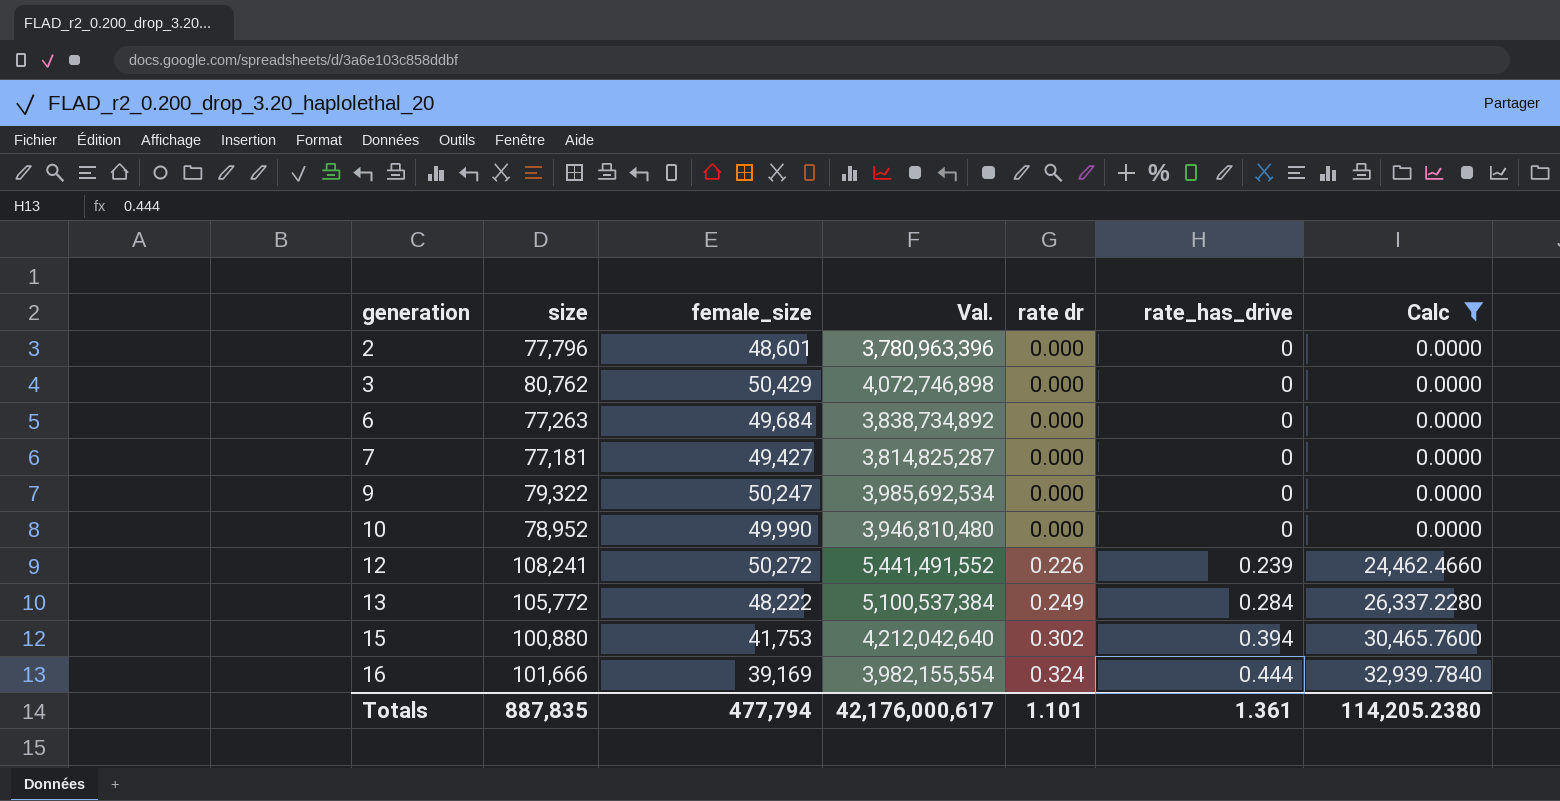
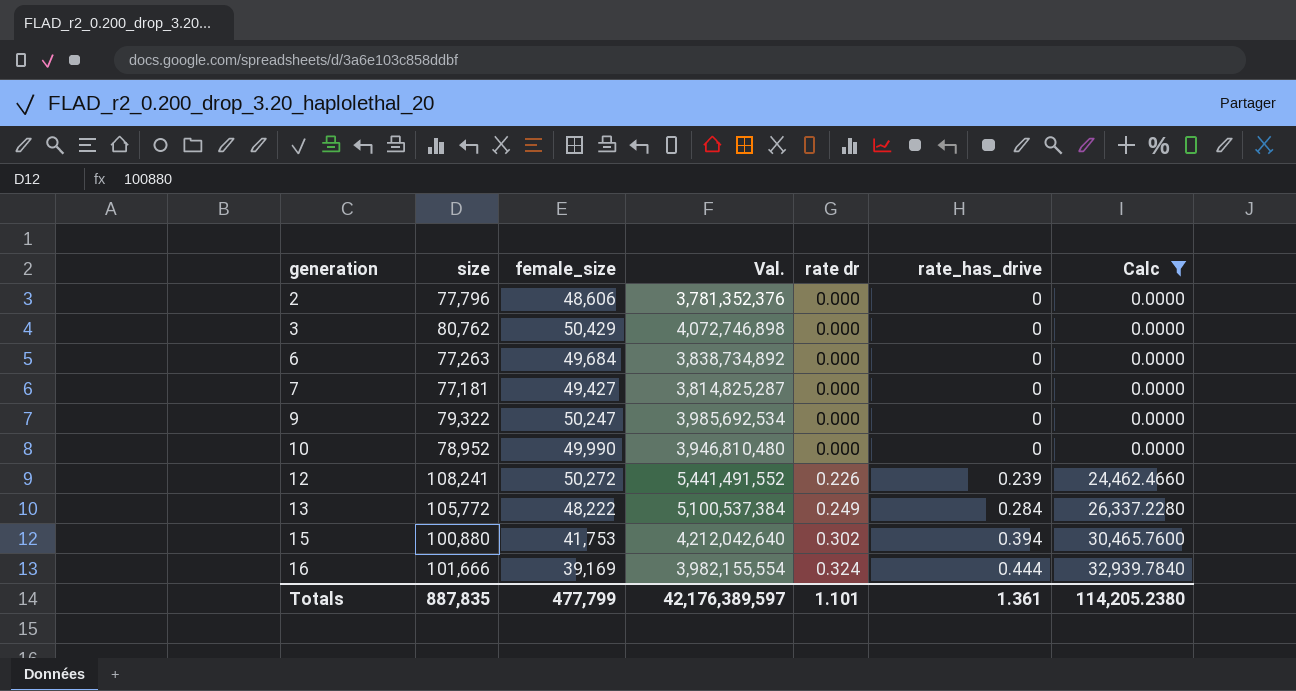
2 | female_size: 48,601 -> 48,606
2 | Val.: 3,780,963,396 -> 3,781,352,376
Totals | female_size: 477,794 -> 477,799
Totals | Val.: 42,176,000,617 -> 42,176,389,597

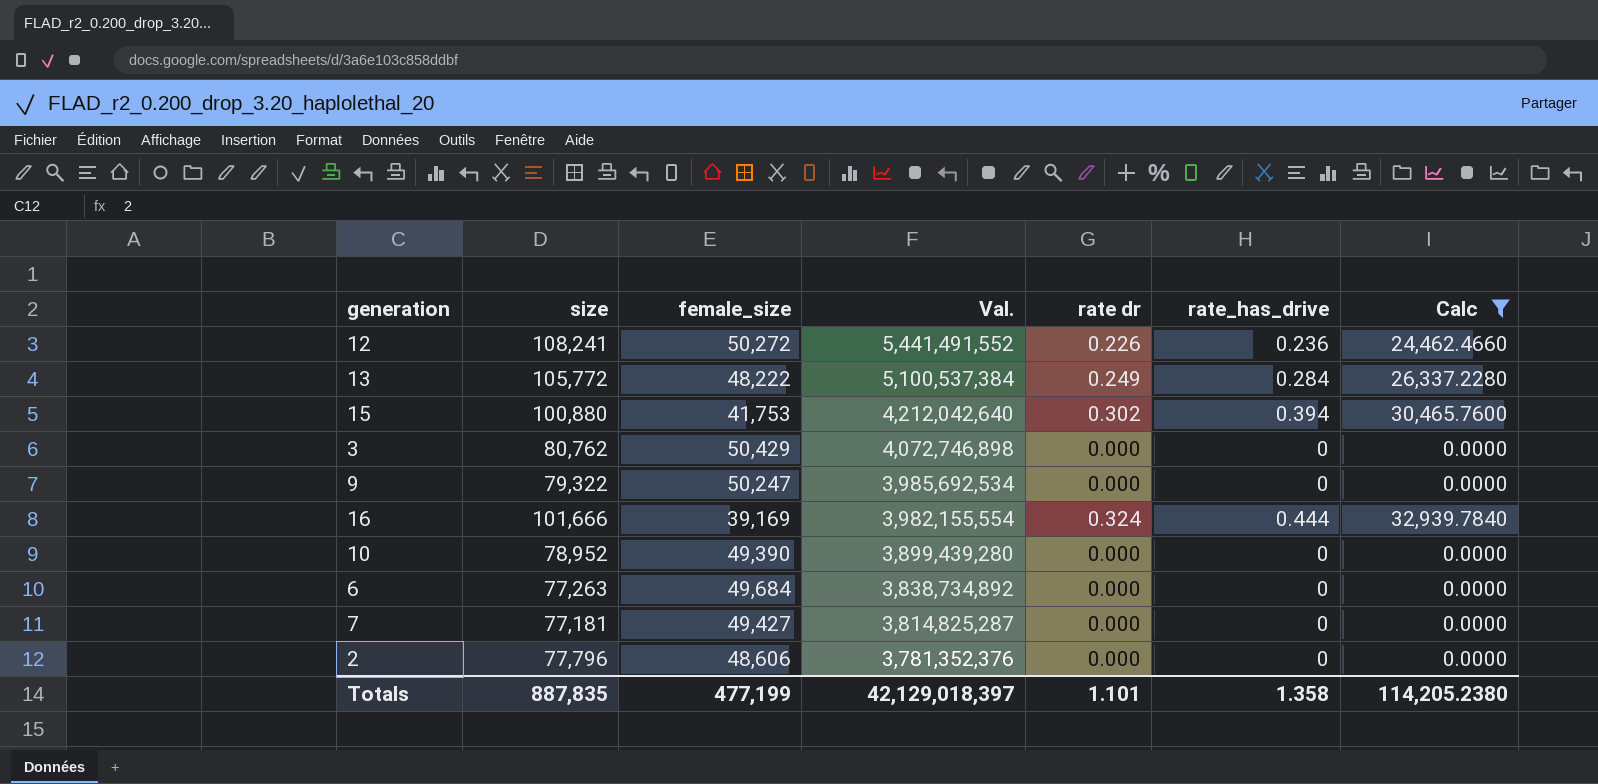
row order: generation ascending -> Val. descending
12 | rate_has_drive: 0.239 -> 0.236
10 | female_size: 49,990 -> 49,390
10 | Val.: 3,946,810,480 -> 3,899,439,280
Totals | female_size: 477,799 -> 477,199
Totals | Val.: 42,176,389,597 -> 42,129,018,397
Totals | rate_has_drive: 1.361 -> 1.358

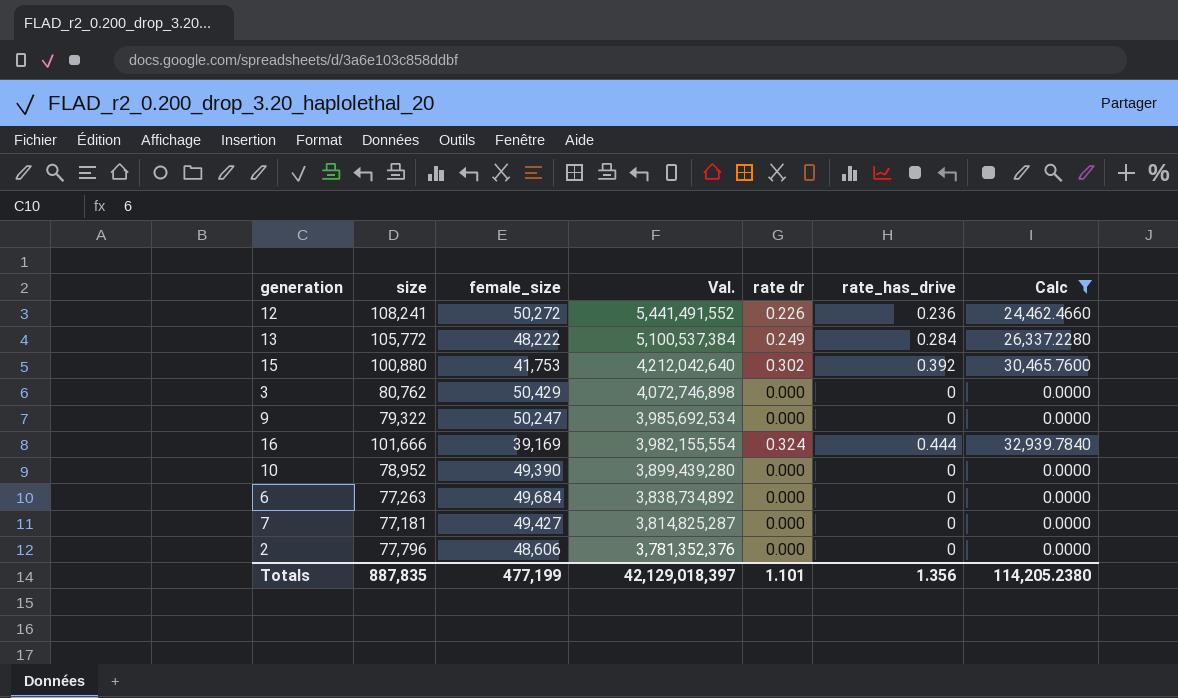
15 | rate_has_drive: 0.394 -> 0.392
Totals | rate_has_drive: 1.358 -> 1.356

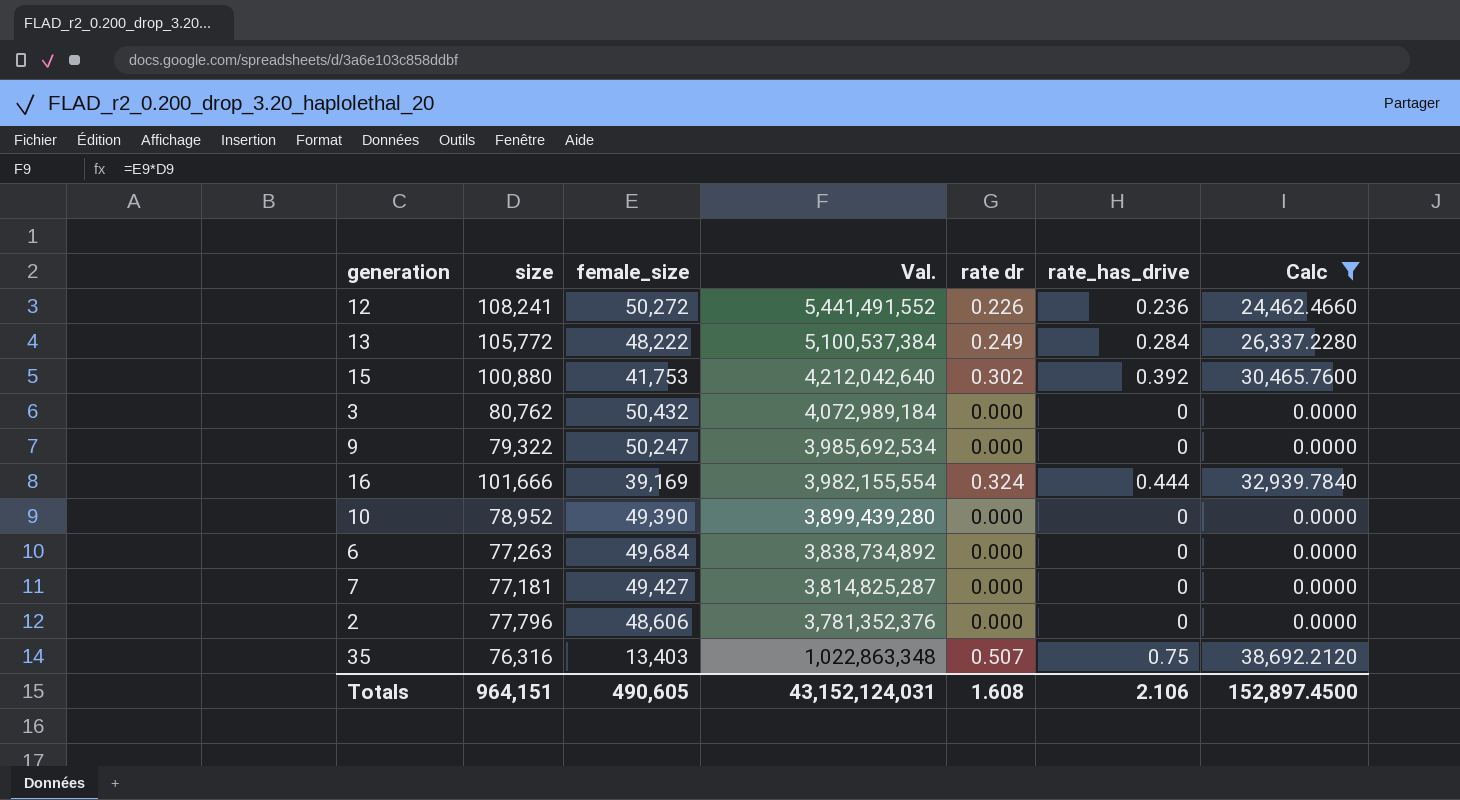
3 | female_size: 50,429 -> 50,432
3 | Val.: 4,072,746,898 -> 4,072,989,184
row 35: none -> 76,316 | 13,403 | 1,022,863,348 | 0.507 | 0.75 | 38,692.2120
Totals | size: 887,835 -> 964,151
Totals | female_size: 477,199 -> 490,605
Totals | Val.: 42,129,018,397 -> 43,152,124,031
Totals | rate dr: 1.101 -> 1.608
Totals | rate_has_drive: 1.356 -> 2.106
Totals | Calc: 114,205.2380 -> 152,897.4500

